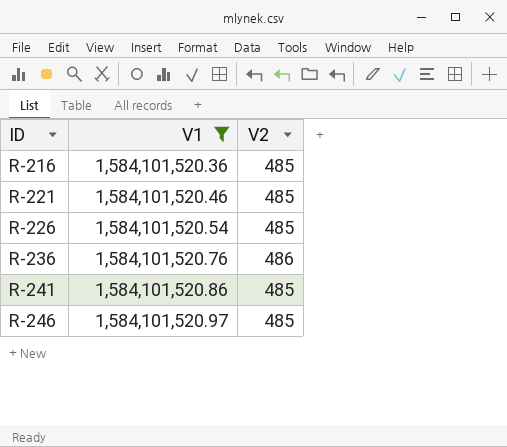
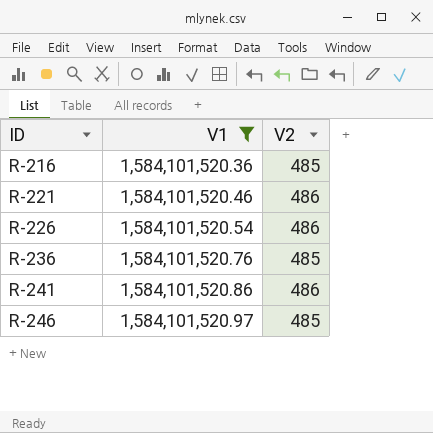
R-221 | V2: 485 -> 486
R-226 | V2: 485 -> 486
R-236 | V2: 486 -> 485
R-241 | V2: 485 -> 486

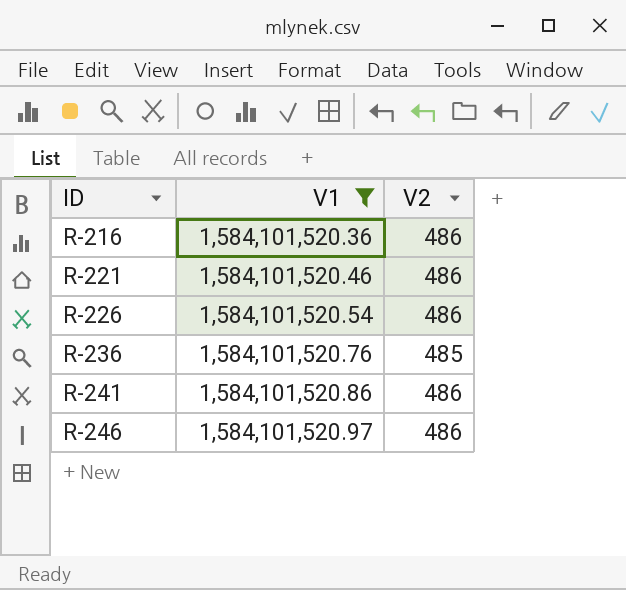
R-216 | V2: 485 -> 486
R-246 | V2: 485 -> 486

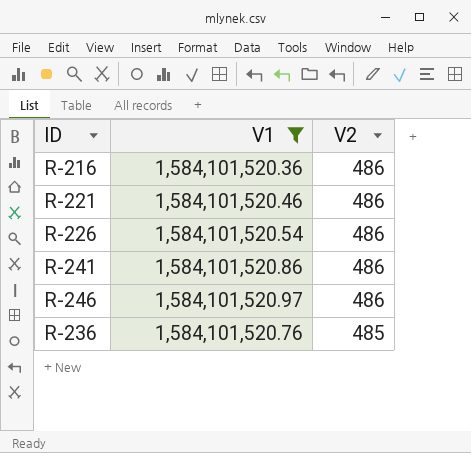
row order: ID ascending -> V2 descending

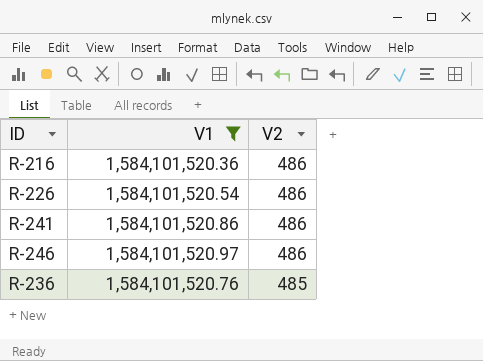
row R-221: 1,584,101,520.46 | 486 -> none

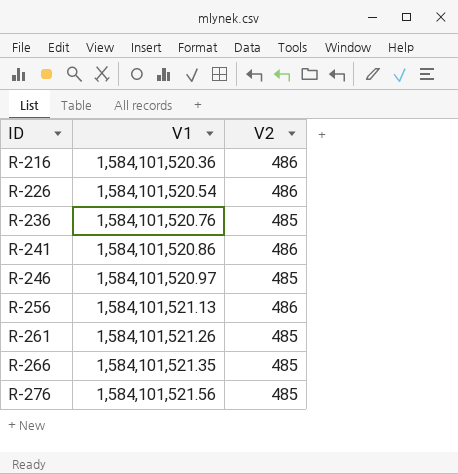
filter: V1 <= 1,584,101,520.97 -> none
row order: V2 descending -> ID ascending
R-246 | V2: 486 -> 485

